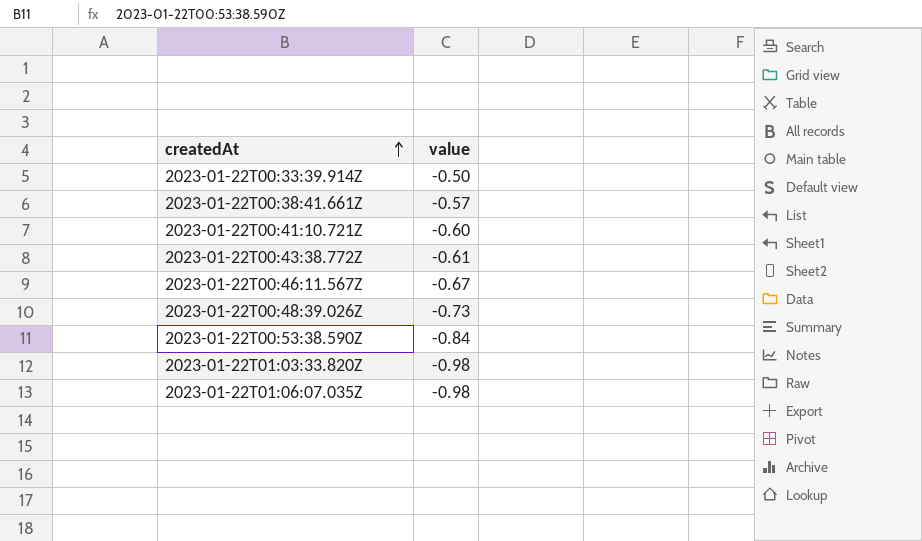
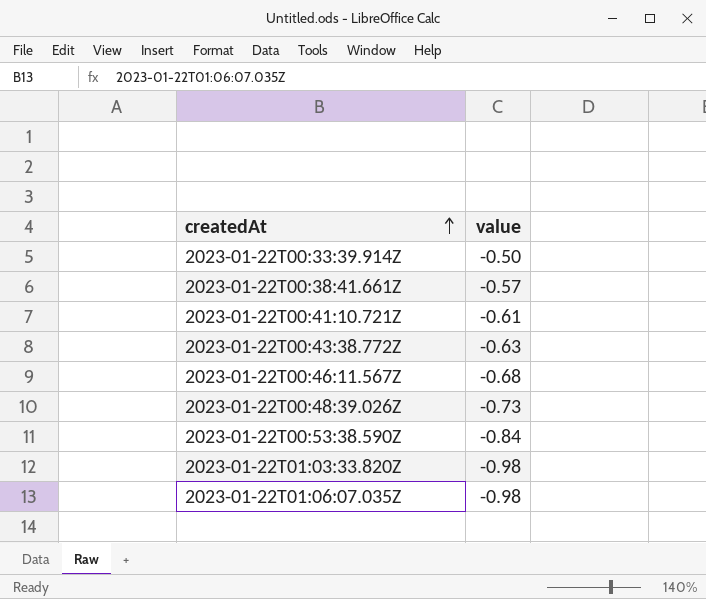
2023-01-22T00:41:10.721Z | value: -0.60 -> -0.61
2023-01-22T00:43:38.772Z | value: -0.61 -> -0.63
2023-01-22T00:46:11.567Z | value: -0.67 -> -0.68

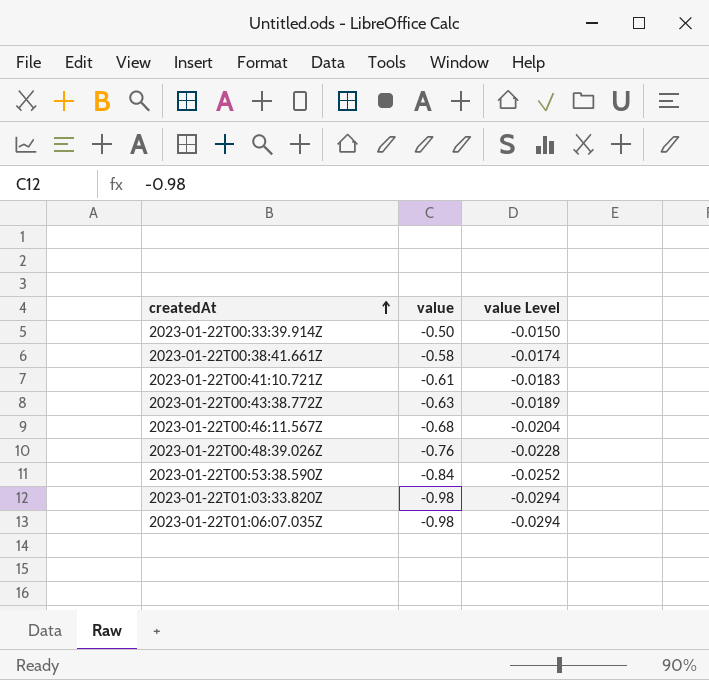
column value Level | formula: none -> [value] * 0.03
2023-01-22T00:38:41.661Z | value: -0.57 -> -0.58
2023-01-22T00:48:39.026Z | value: -0.73 -> -0.76

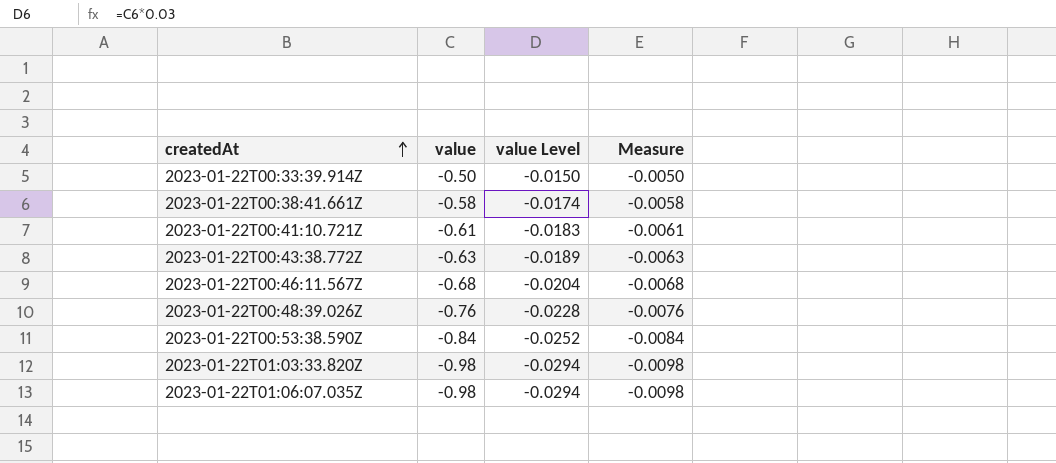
column Measure | formula: none -> [value] * 0.01

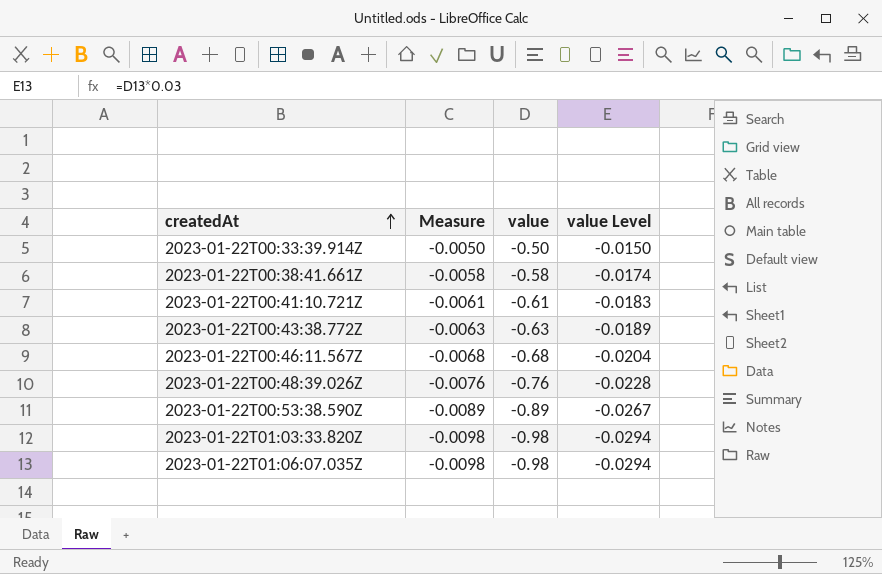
column Measure | position: 4 -> 2
2023-01-22T00:53:38.590Z | Measure: -0.0084 -> -0.0089
2023-01-22T00:53:38.590Z | value: -0.84 -> -0.89
2023-01-22T00:53:38.590Z | value Level: -0.0252 -> -0.0267

